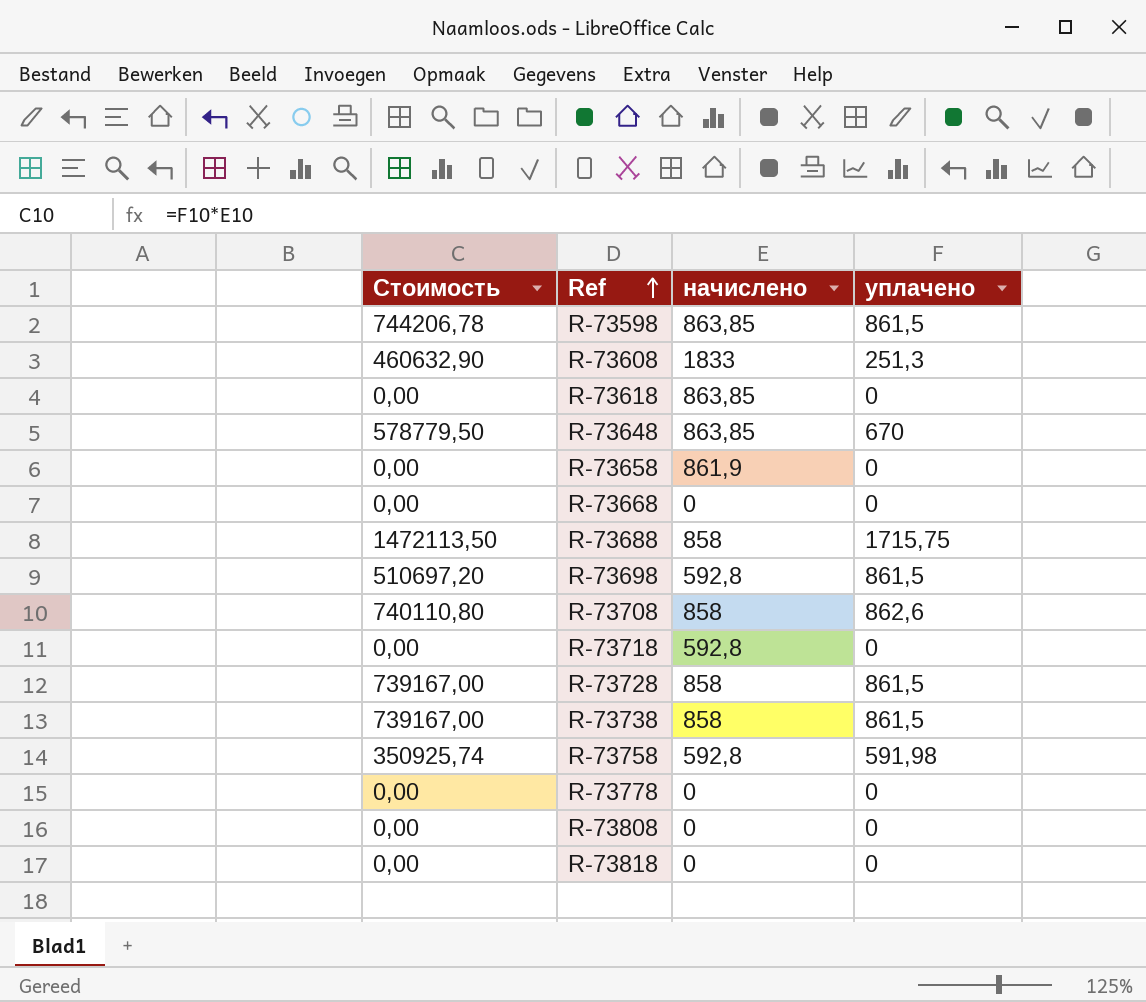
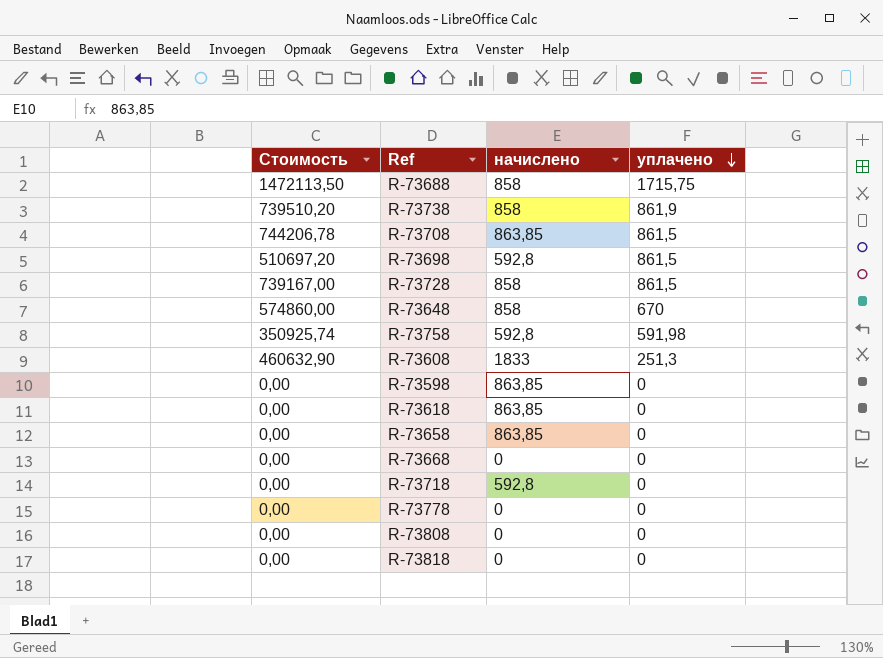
row order: Ref ascending -> уплачено descending
R-73738 | Стоимость: 739167,00 -> 739510,20
R-73738 | уплачено: 861,5 -> 861,9
R-73708 | Стоимость: 740110,80 -> 744206,78
R-73708 | начислено: 858 -> 863,85
R-73708 | уплачено: 862,6 -> 861,5
R-73648 | Стоимость: 578779,50 -> 574860,00
R-73648 | начислено: 863,85 -> 858
R-73598 | Стоимость: 744206,78 -> 0,00
R-73598 | уплачено: 861,5 -> 0
R-73658 | начислено: 861,9 -> 863,85

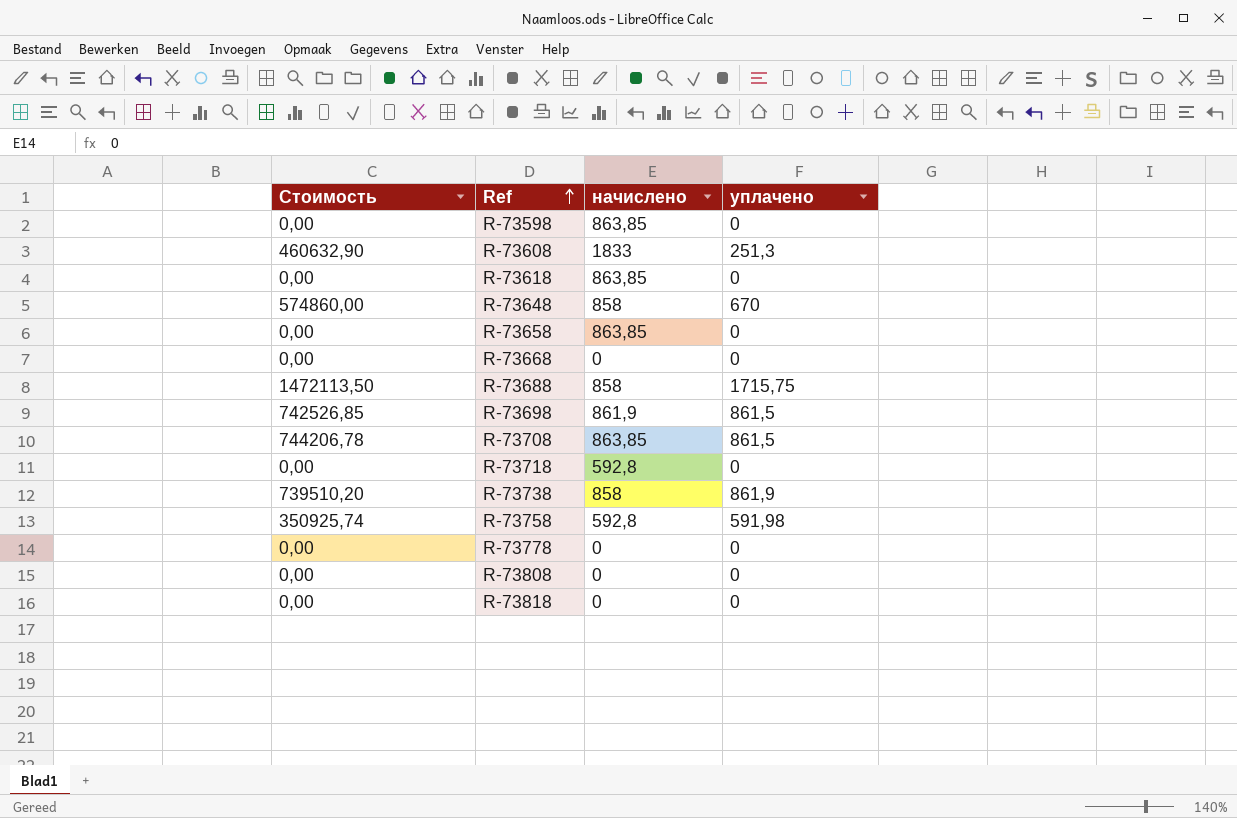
row order: уплачено descending -> Ref ascending
row R-73728: 739167,00 | 858 | 861,5 -> none
R-73698 | Стоимость: 510697,20 -> 742526,85
R-73698 | начислено: 592,8 -> 861,9

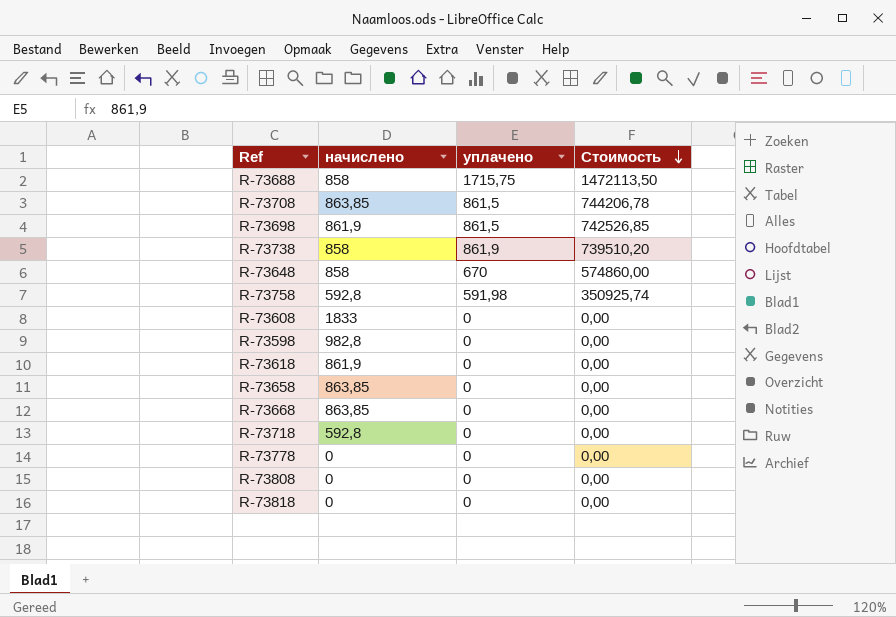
row order: Ref ascending -> Стоимость descending
column Стоимость | position: 1 -> 4
R-73608 | уплачено: 251,3 -> 0
R-73608 | Стоимость: 460632,90 -> 0,00
R-73598 | начислено: 863,85 -> 982,8
R-73618 | начислено: 863,85 -> 861,9
R-73668 | начислено: 0 -> 863,85

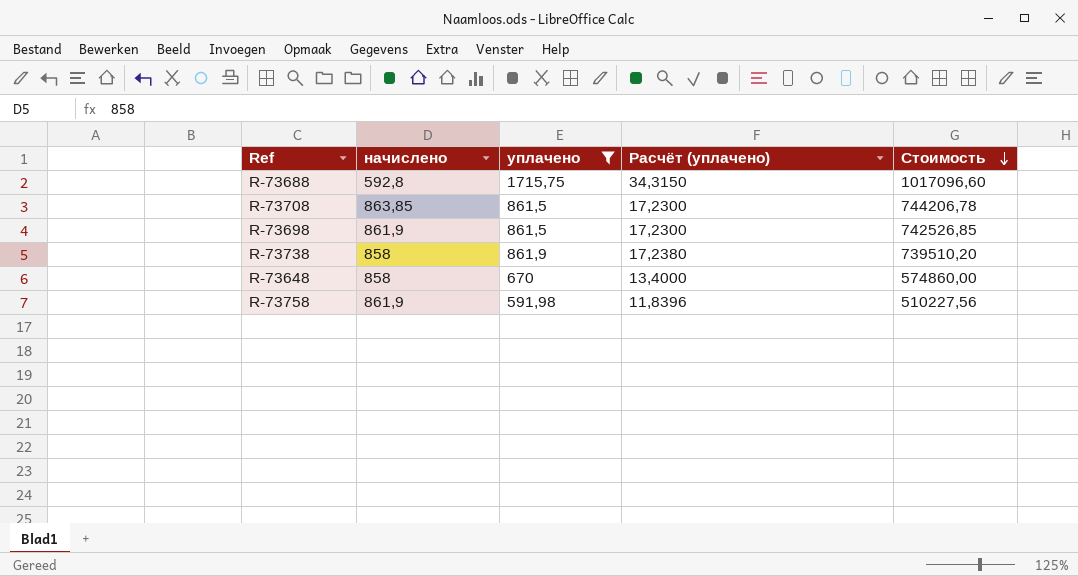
filter: none -> уплачено != 0
column Расчёт (уплачено) | formula: none -> [уплачено] * 0,02
R-73688 | начислено: 858 -> 592,8
R-73688 | Стоимость: 1472113,50 -> 1017096,60
R-73758 | начислено: 592,8 -> 861,9
R-73758 | Стоимость: 350925,74 -> 510227,56

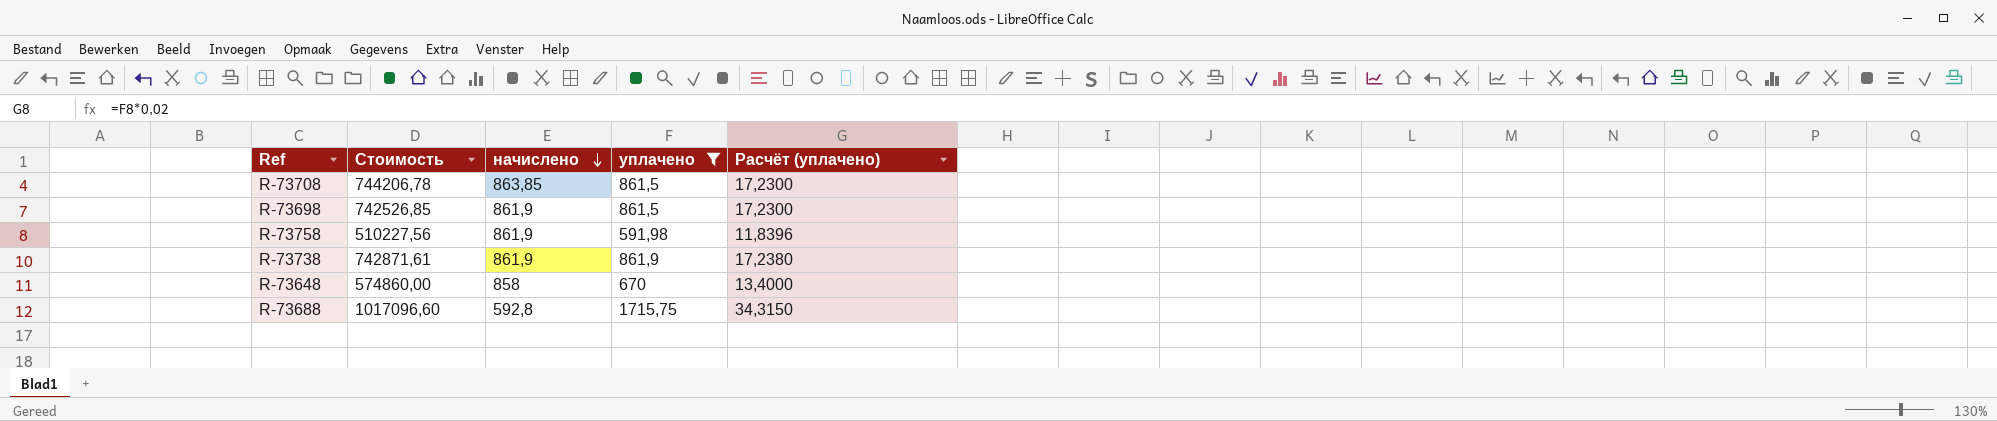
row order: Стоимость descending -> начислено descending
column Стоимость | position: 5 -> 2
R-73738 | Стоимость: 739510,20 -> 742871,61
R-73738 | начислено: 858 -> 861,9

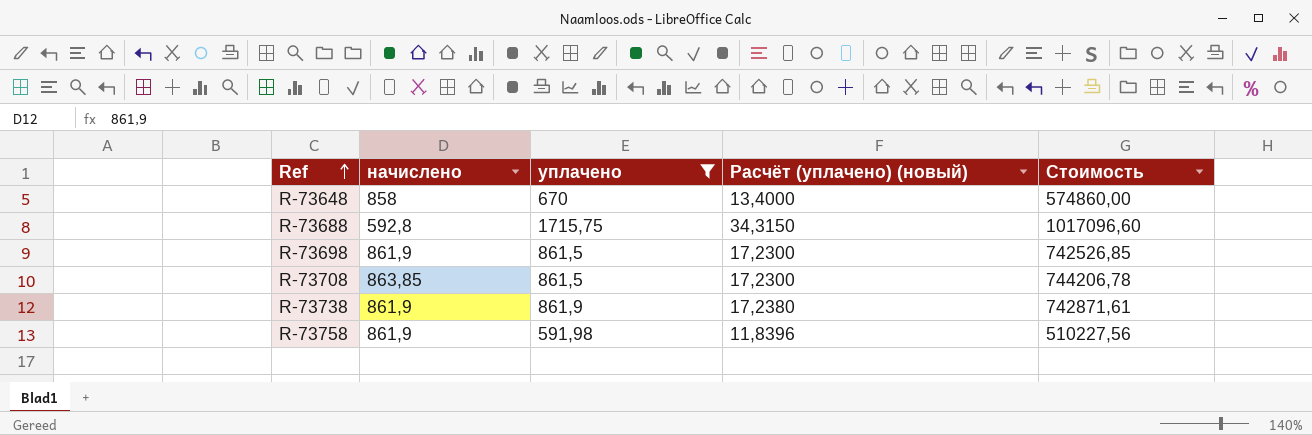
row order: начислено descending -> Ref ascending
column name: Расчёт (уплачено) -> Расчёт (уплачено) (новый)
column Стоимость | position: 2 -> 5

